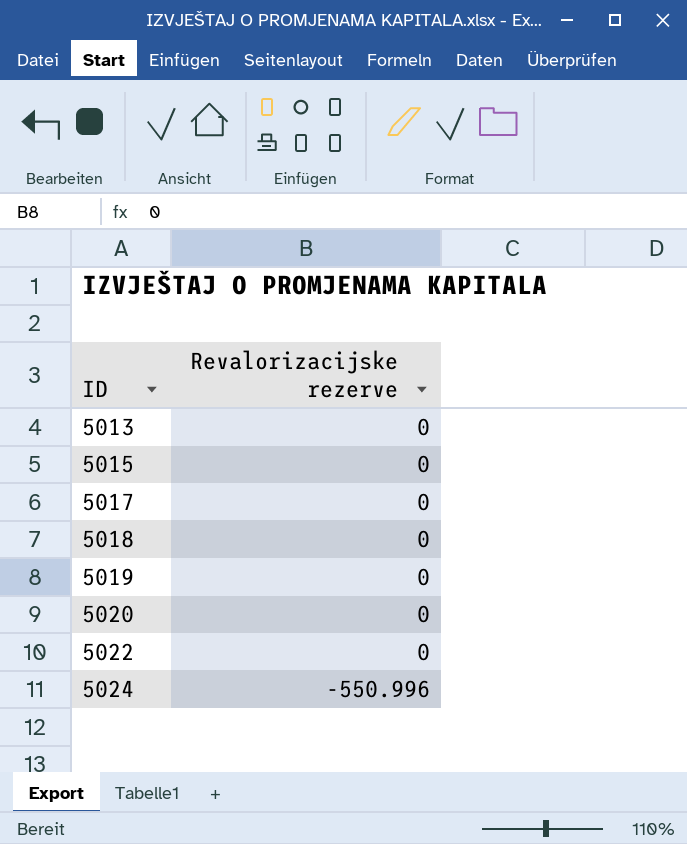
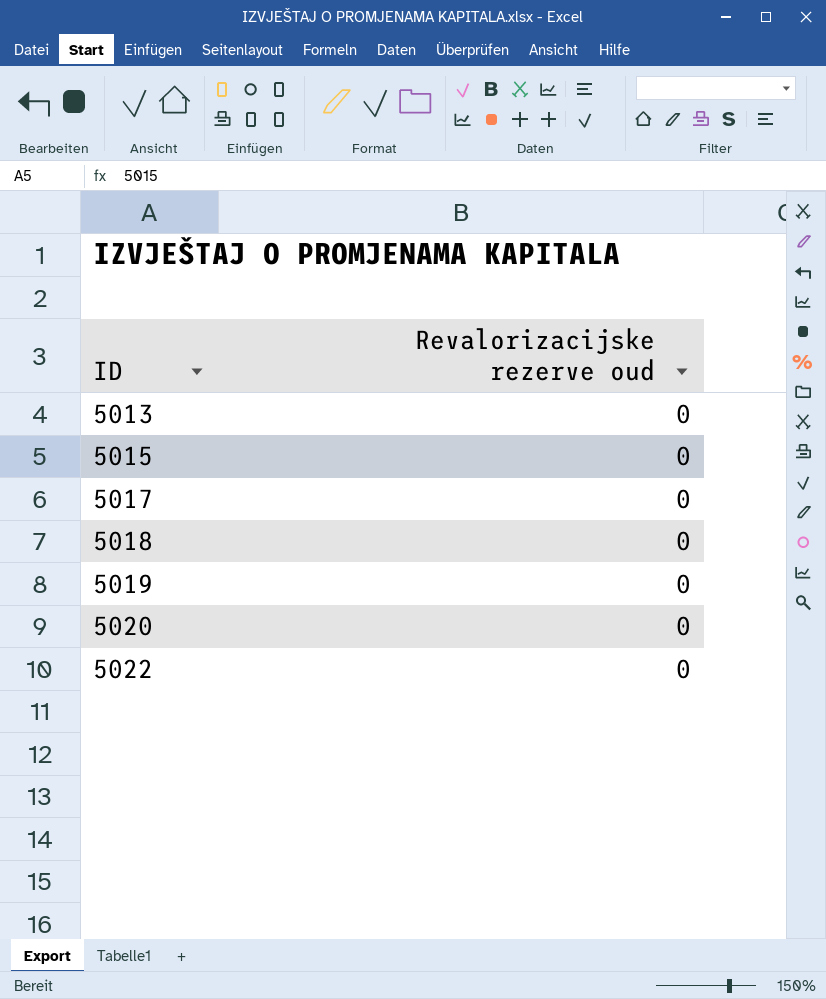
column name: Revalorizacijske rezerve -> Revalorizacijske rezerve oud
row 5024: -550.996 -> none

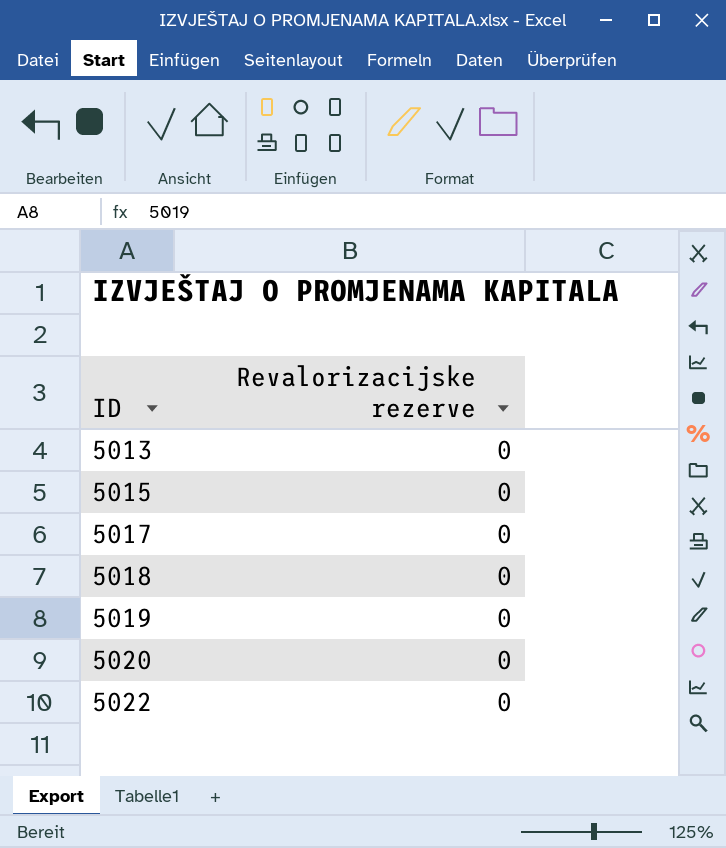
column name: Revalorizacijske rezerve oud -> Revalorizacijske rezerve

